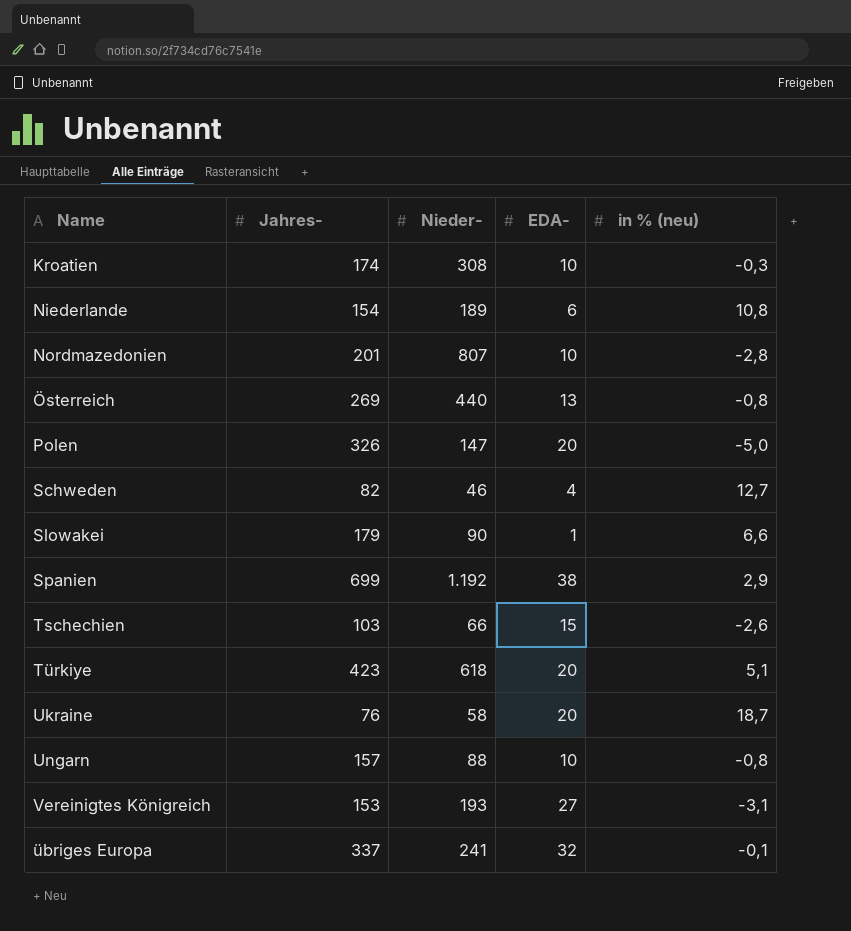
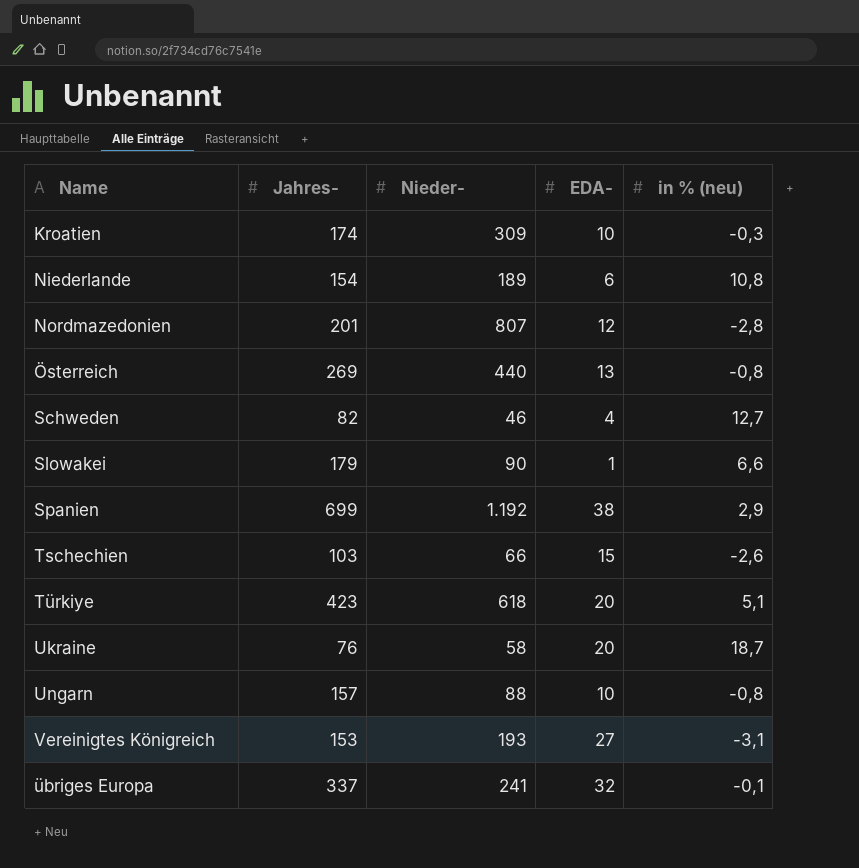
row Polen: 326 | 147 | 20 | -5,0 -> none
Kroatien | Nieder-: 308 -> 309
Nordmazedonien | EDA-: 10 -> 12

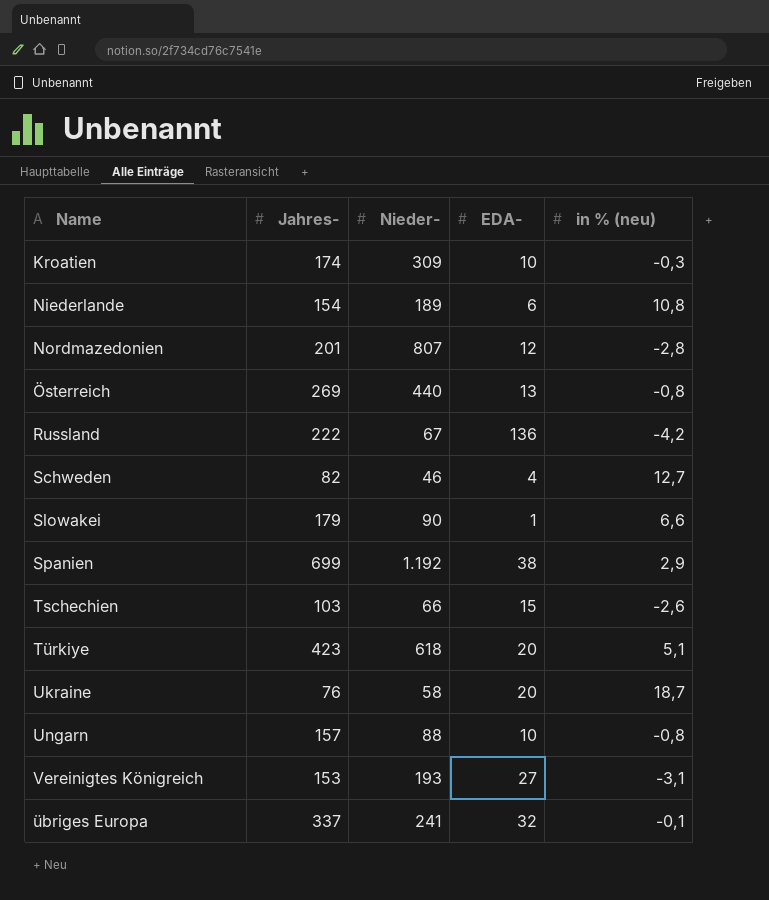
row Russland: none -> 222 | 67 | 136 | -4,2

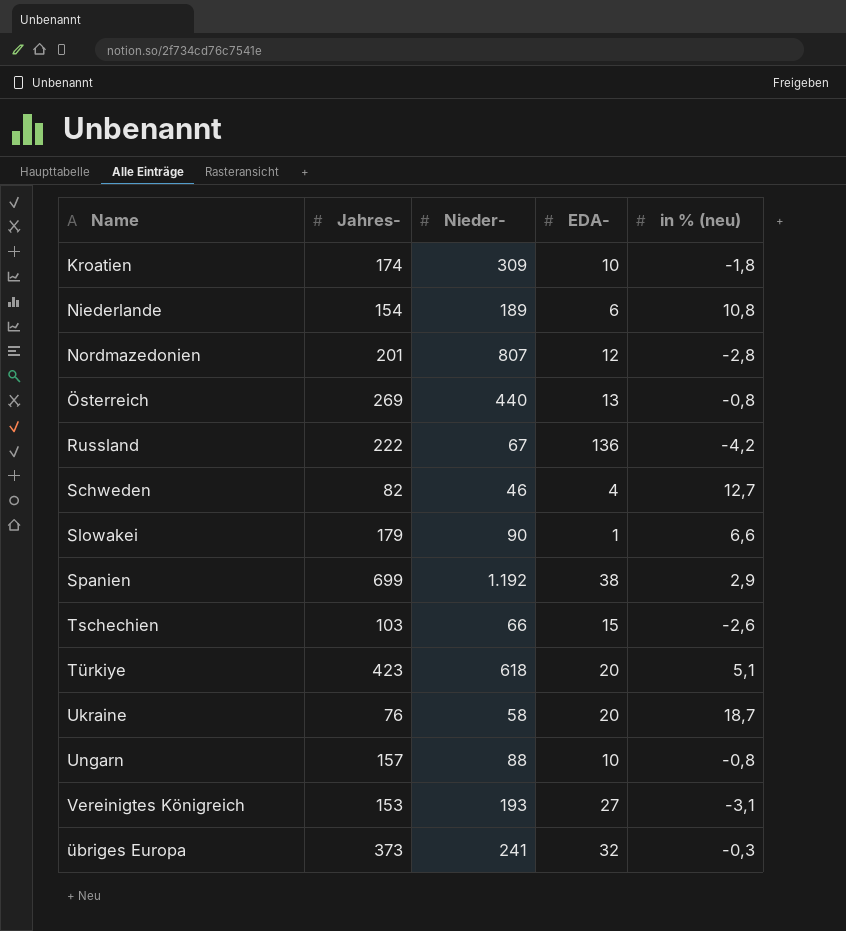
Kroatien | in % (neu): -0,3 -> -1,8
übriges Europa | Jahres-: 337 -> 373
übriges Europa | in % (neu): -0,1 -> -0,3

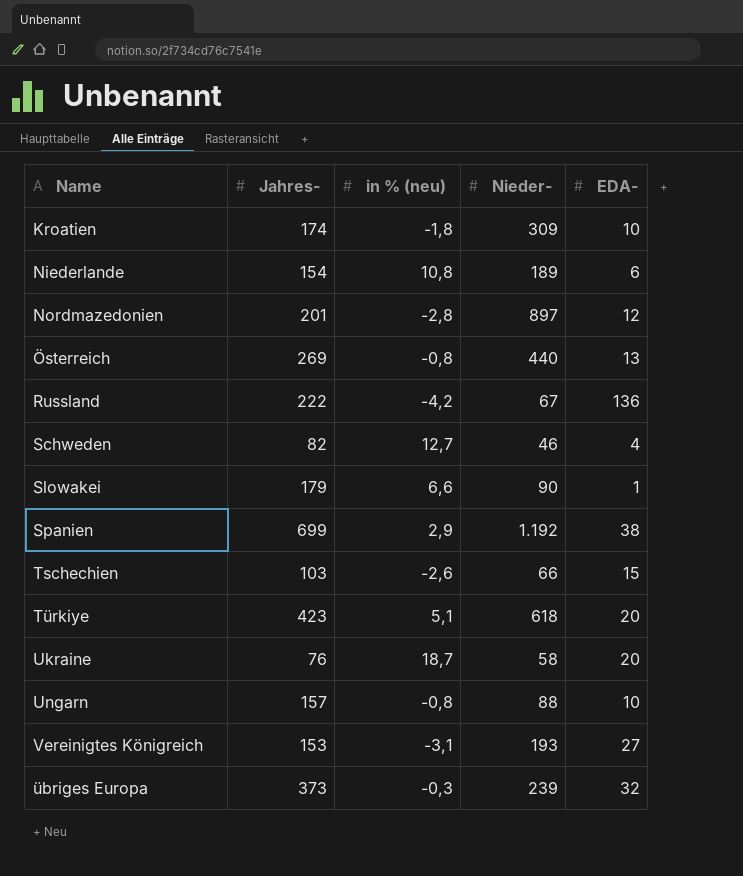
column in % (neu) | position: 5 -> 3
Nordmazedonien | Nieder-: 807 -> 897
übriges Europa | Nieder-: 241 -> 239

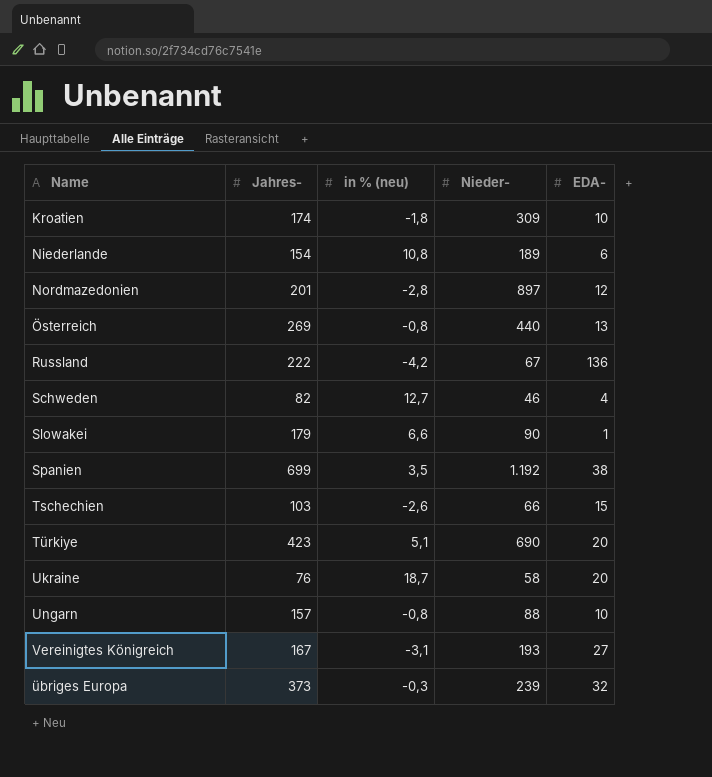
Spanien | in % (neu): 2,9 -> 3,5
Türkiye | Nieder-: 618 -> 690
Vereinigtes Königreich | Jahres-: 153 -> 167

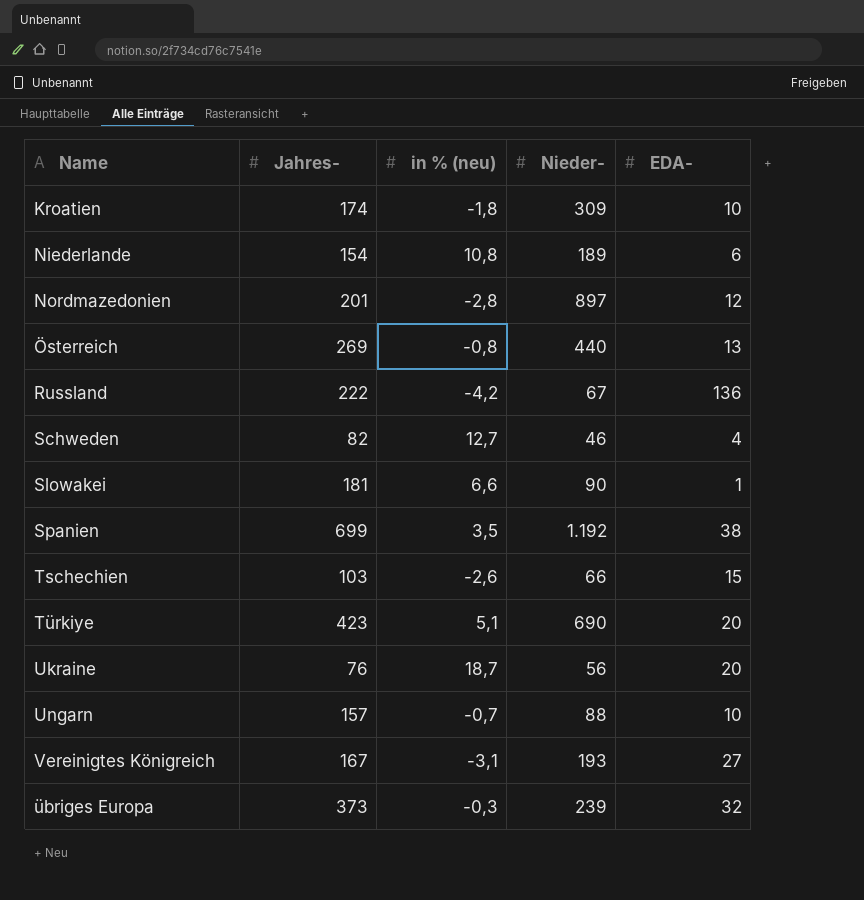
Slowakei | Jahres-: 179 -> 181
Ukraine | Nieder-: 58 -> 56
Ungarn | in % (neu): -0,8 -> -0,7

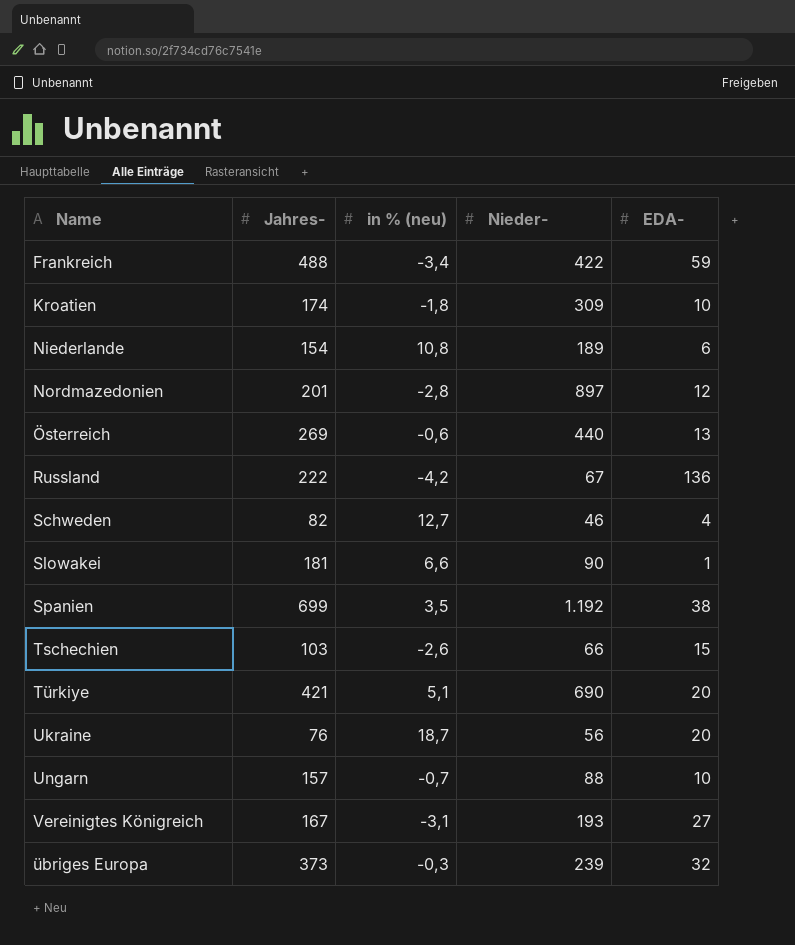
row Frankreich: none -> 488 | -3,4 | 422 | 59
Österreich | in % (neu): -0,8 -> -0,6
Türkiye | Jahres-: 423 -> 421

